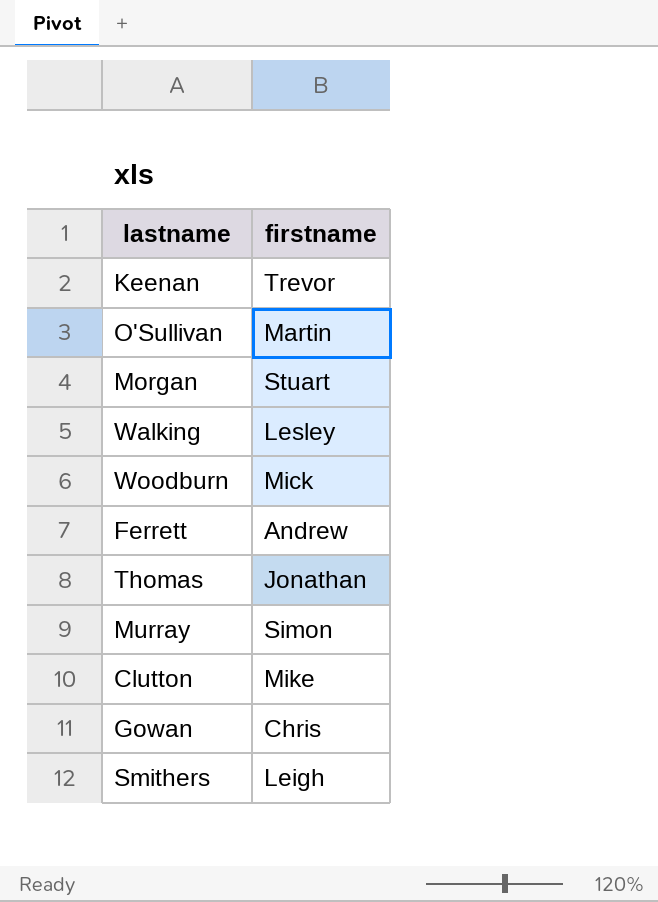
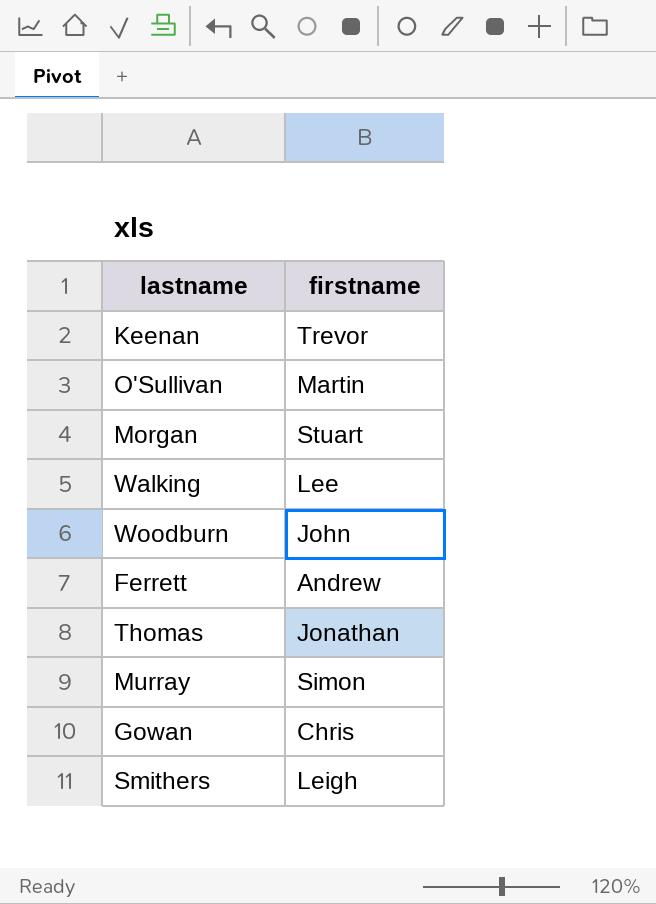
row Clutton: Mike -> none
Walking | firstname: Lesley -> Lee
Woodburn | firstname: Mick -> John

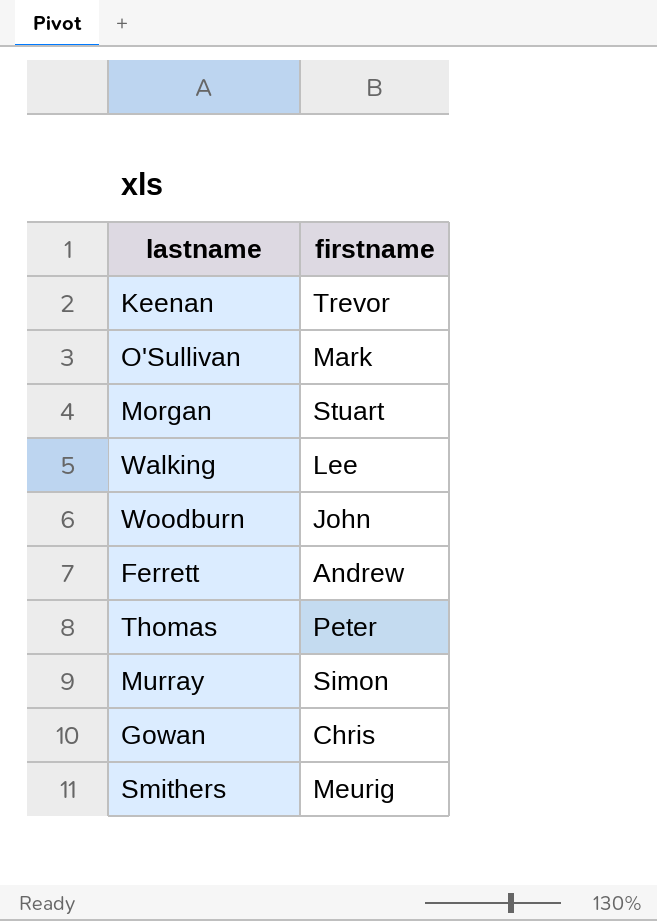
O'Sullivan | firstname: Martin -> Mark
Thomas | firstname: Jonathan -> Peter
Smithers | firstname: Leigh -> Meurig

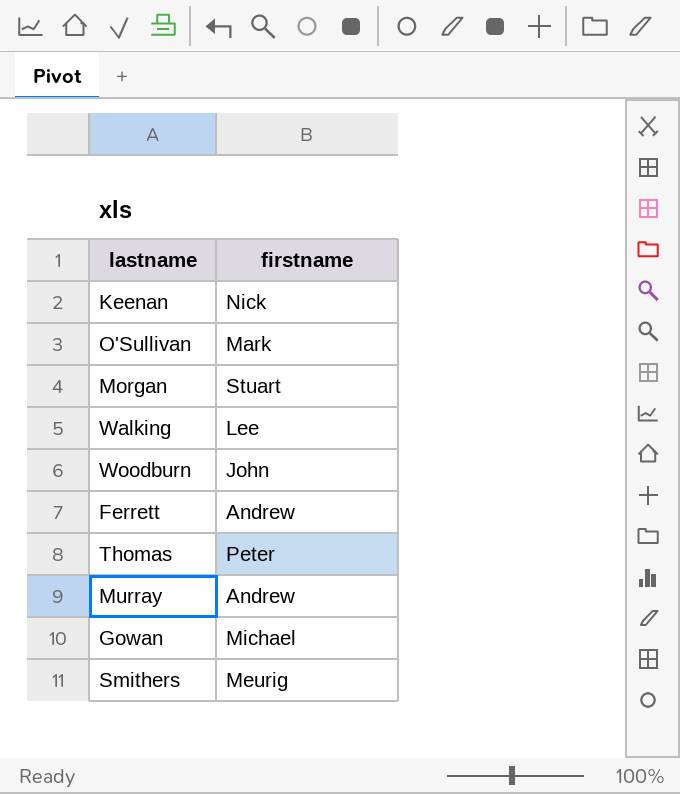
Keenan | firstname: Trevor -> Nick
Murray | firstname: Simon -> Andrew
Gowan | firstname: Chris -> Michael

